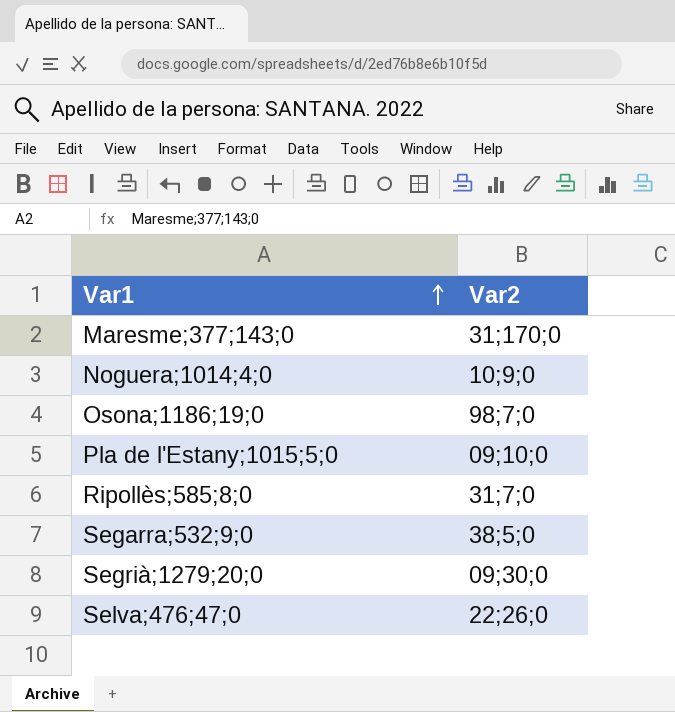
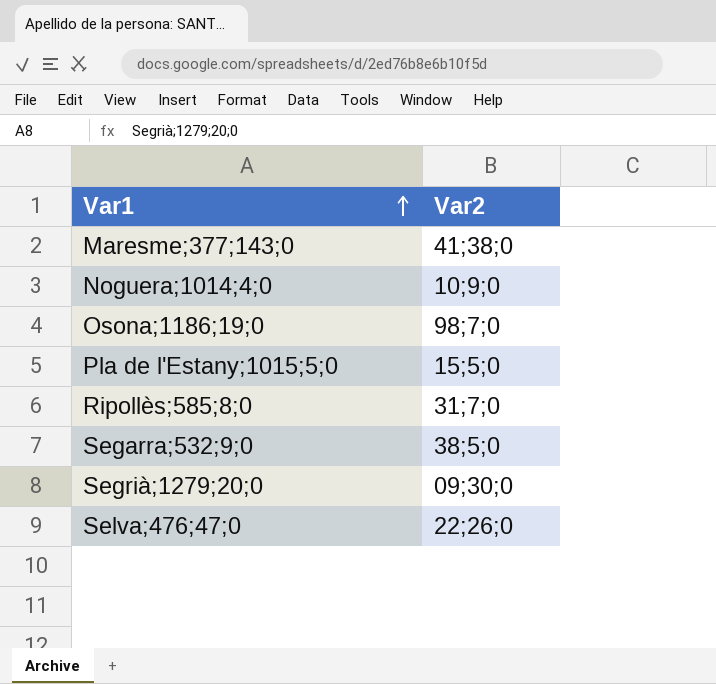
Maresme;377;143;0 | Var2: 31;170;0 -> 41;38;0
Pla de l'Estany;1015;5;0 | Var2: 09;10;0 -> 15;5;0

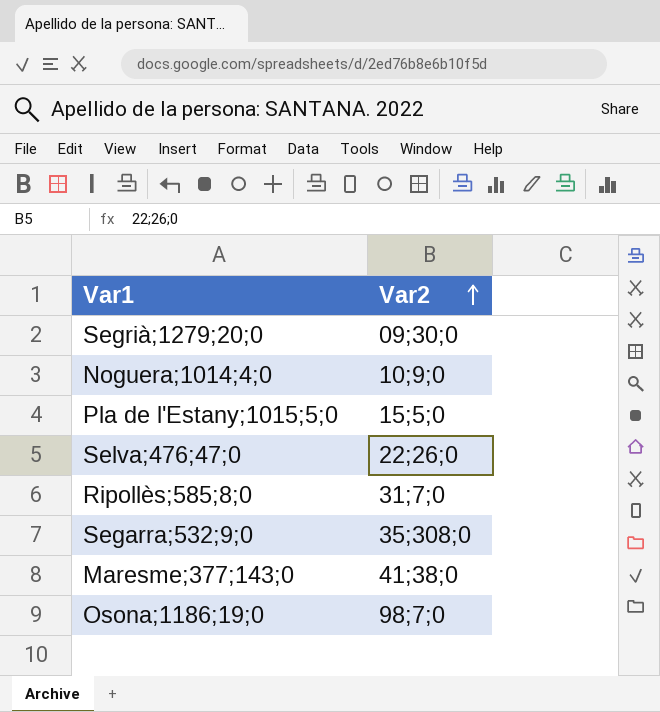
row order: Var1 ascending -> Var2 ascending
Segarra;532;9;0 | Var2: 38;5;0 -> 35;308;0

